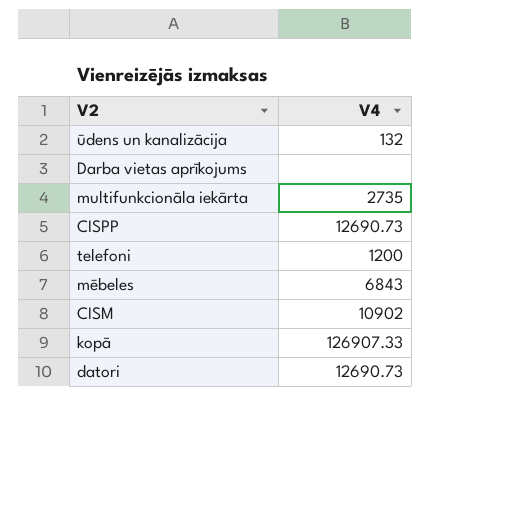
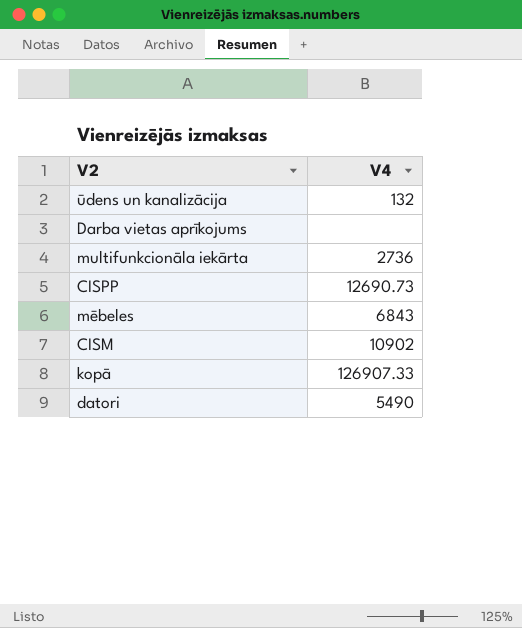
row telefoni: 1200 -> none
multifunkcionāla iekārta | V4: 2735 -> 2736
datori | V4: 12690.73 -> 5490

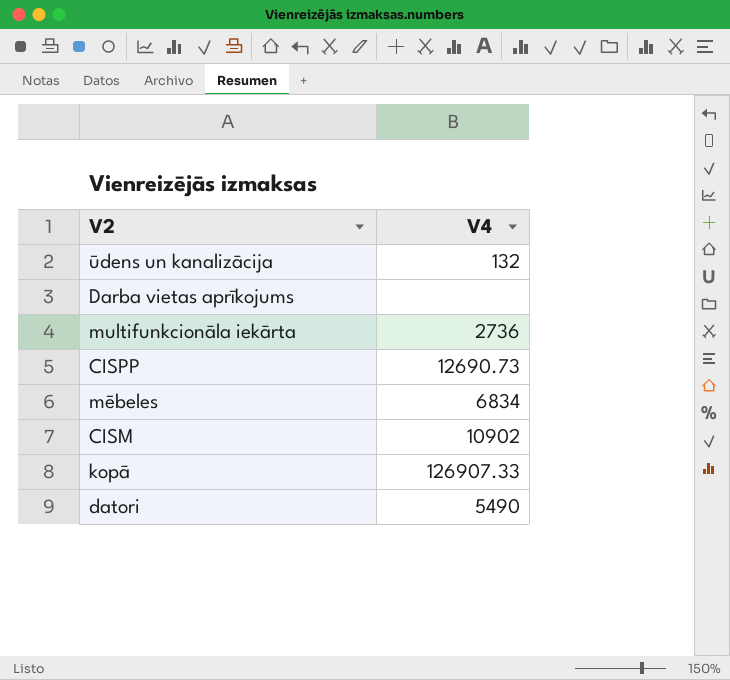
mēbeles | V4: 6843 -> 6834

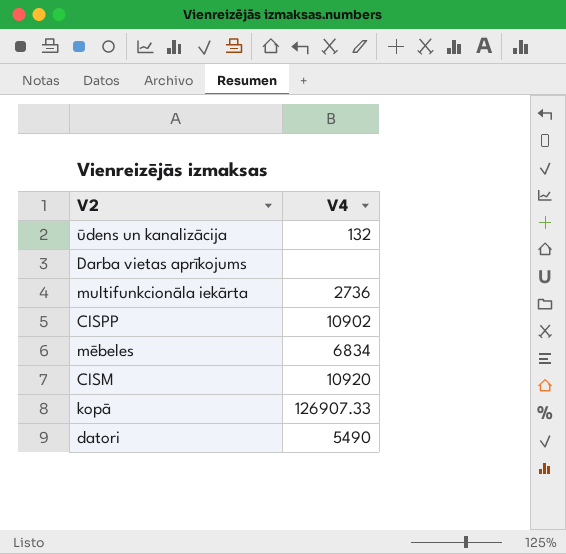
CISPP | V4: 12690.73 -> 10902
CISM | V4: 10902 -> 10920

